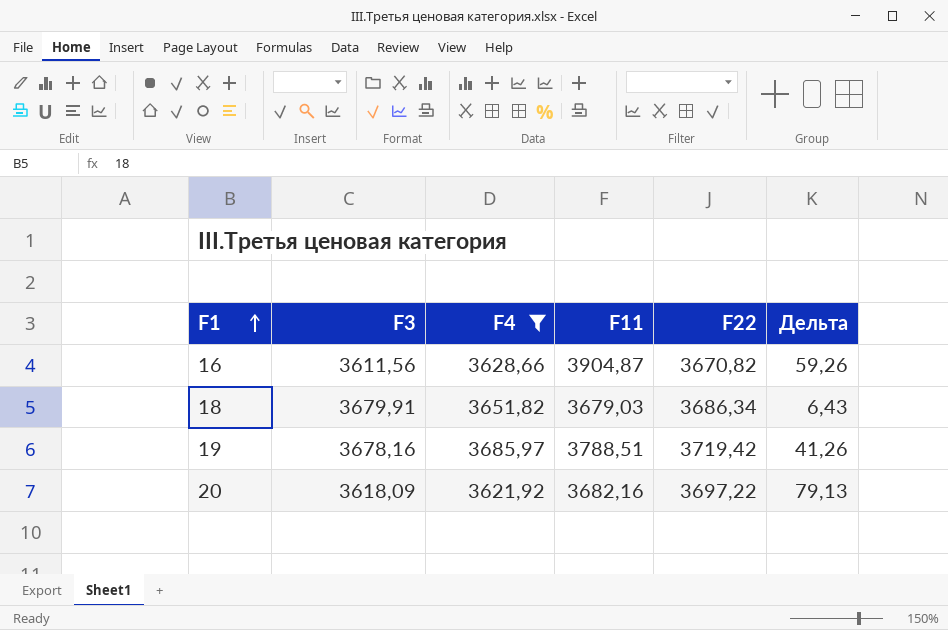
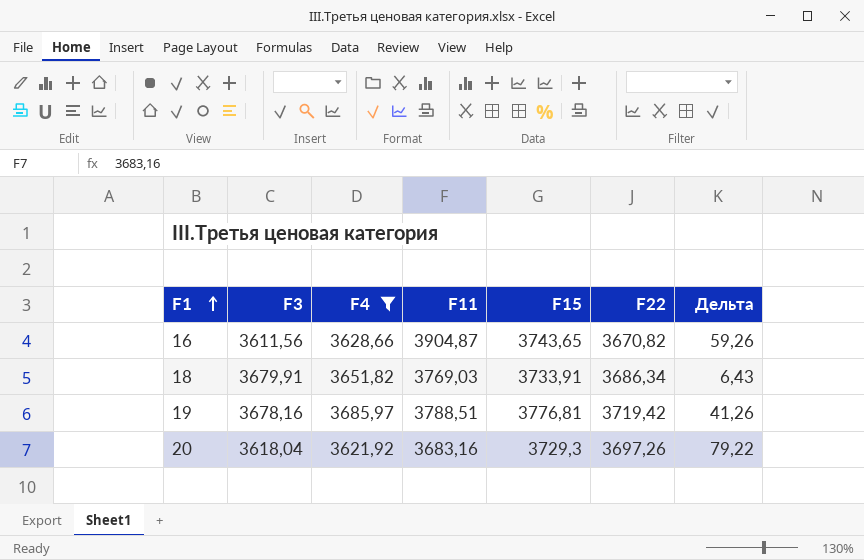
column F15 | position: none -> 5
18 | F11: 3679,03 -> 3769,03
20 | F3: 3618,09 -> 3618,04
20 | F11: 3682,16 -> 3683,16
20 | F22: 3697,22 -> 3697,26
20 | Дельта: 79,13 -> 79,22

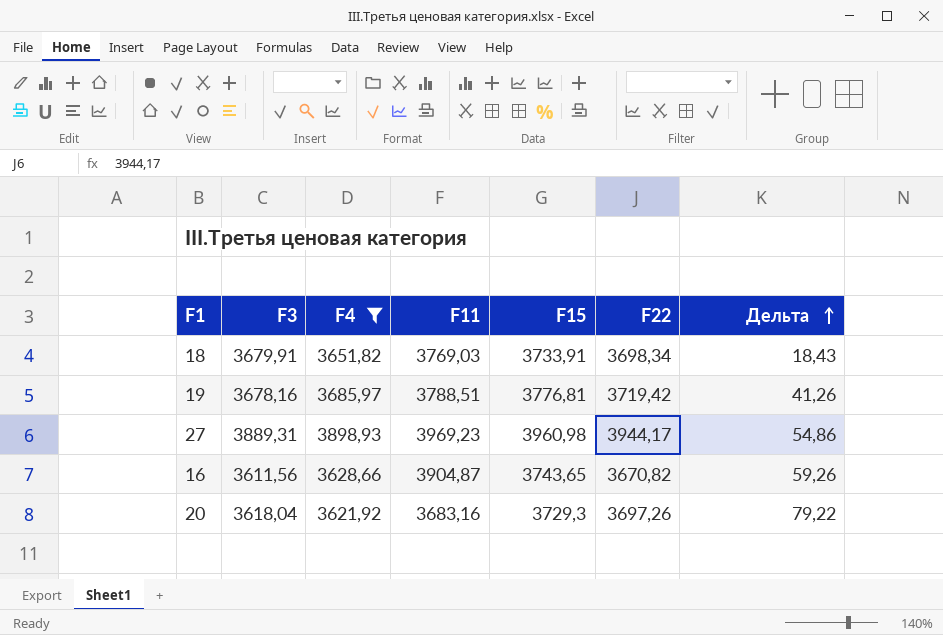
row order: F1 ascending -> Дельта ascending
18 | F22: 3686,34 -> 3698,34
18 | Дельта: 6,43 -> 18,43
row 27: none -> 3889,31 | 3898,93 | 3969,23 | 3960,98 | 3944,17 | 54,86

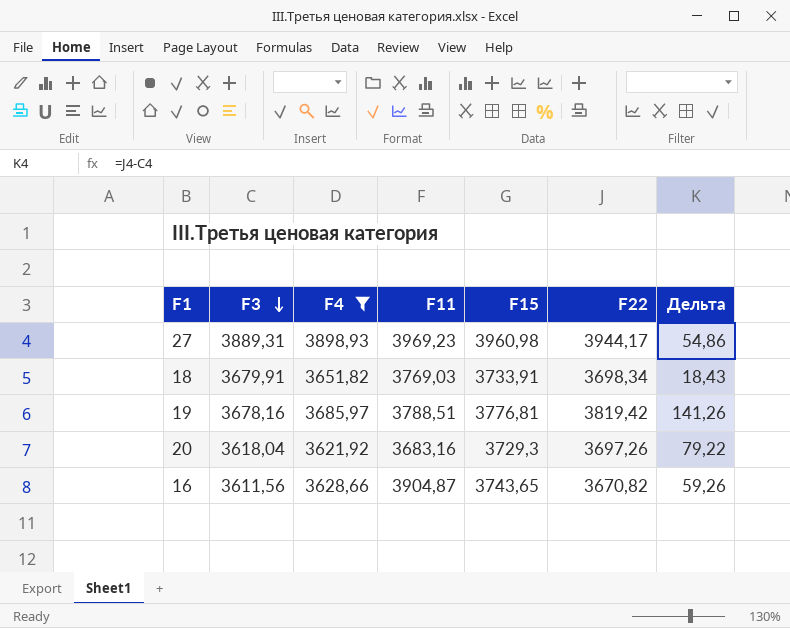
row order: Дельта ascending -> F3 descending
19 | F22: 3719,42 -> 3819,42
19 | Дельта: 41,26 -> 141,26

